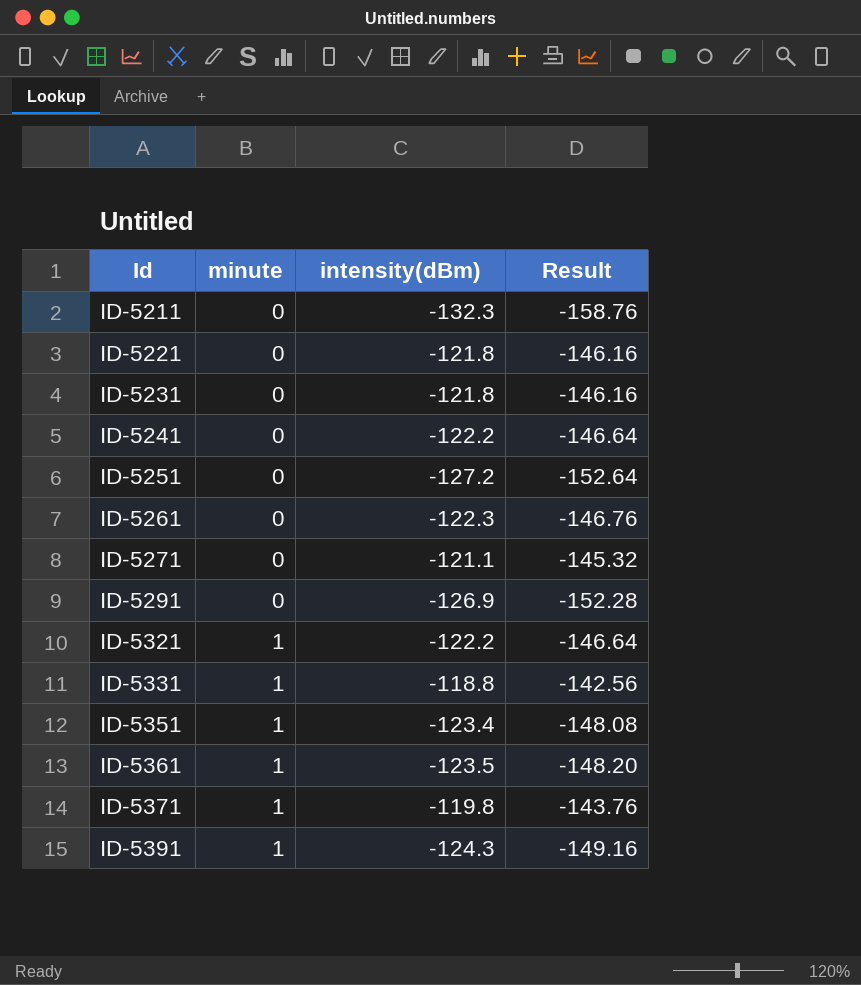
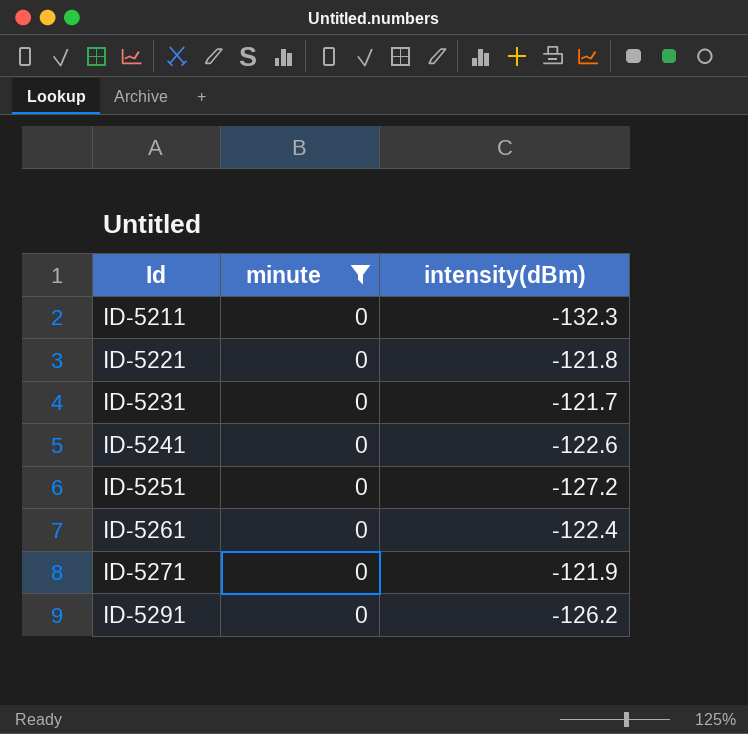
filter: none -> minute = 0
column Result | formula: [intensity(dBm)] * 1.2 -> none
ID-5231 | intensity(dBm): -121.8 -> -121.7
ID-5241 | intensity(dBm): -122.2 -> -122.6
ID-5261 | intensity(dBm): -122.3 -> -122.4
ID-5271 | intensity(dBm): -121.1 -> -121.9
ID-5291 | intensity(dBm): -126.9 -> -126.2

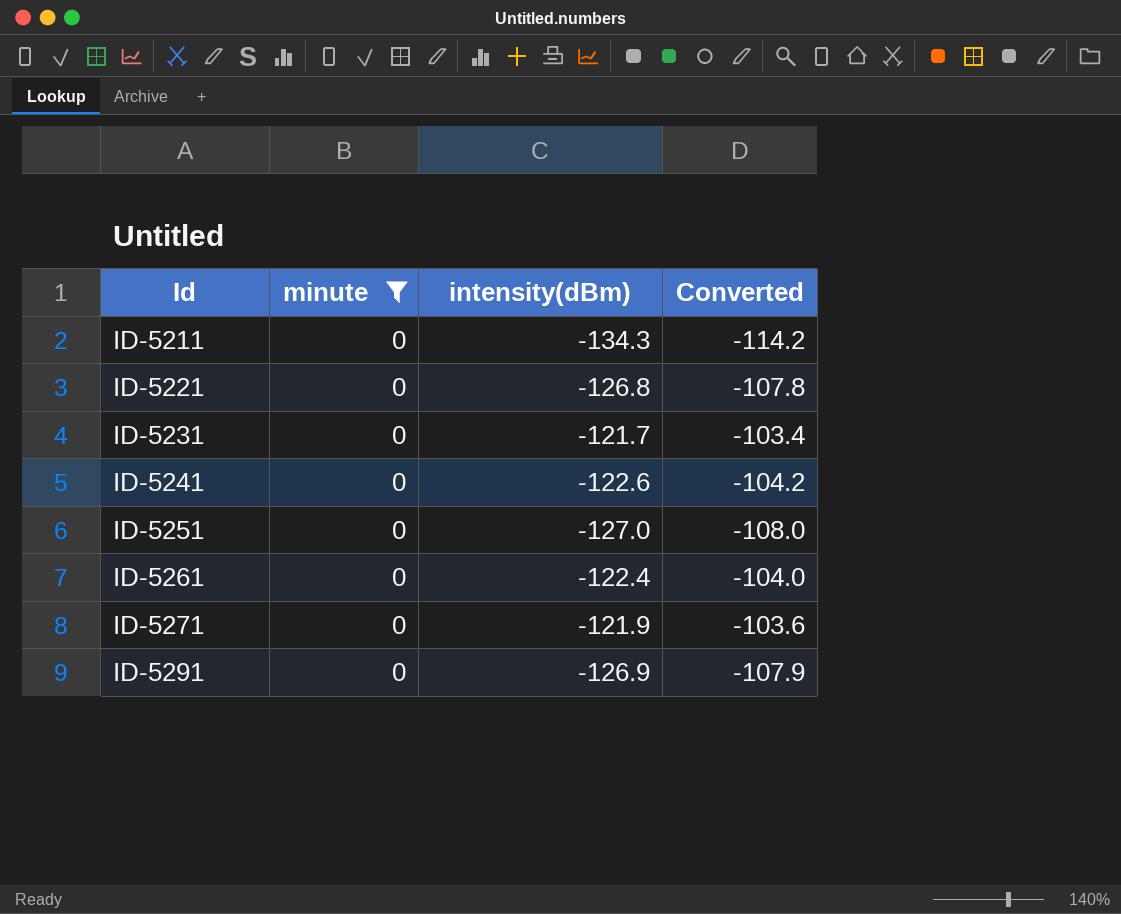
column Converted | formula: none -> [intensity(dBm)] * 0.85
ID-5211 | intensity(dBm): -132.3 -> -134.3
ID-5221 | intensity(dBm): -121.8 -> -126.8
ID-5251 | intensity(dBm): -127.2 -> -127.0
ID-5291 | intensity(dBm): -126.2 -> -126.9

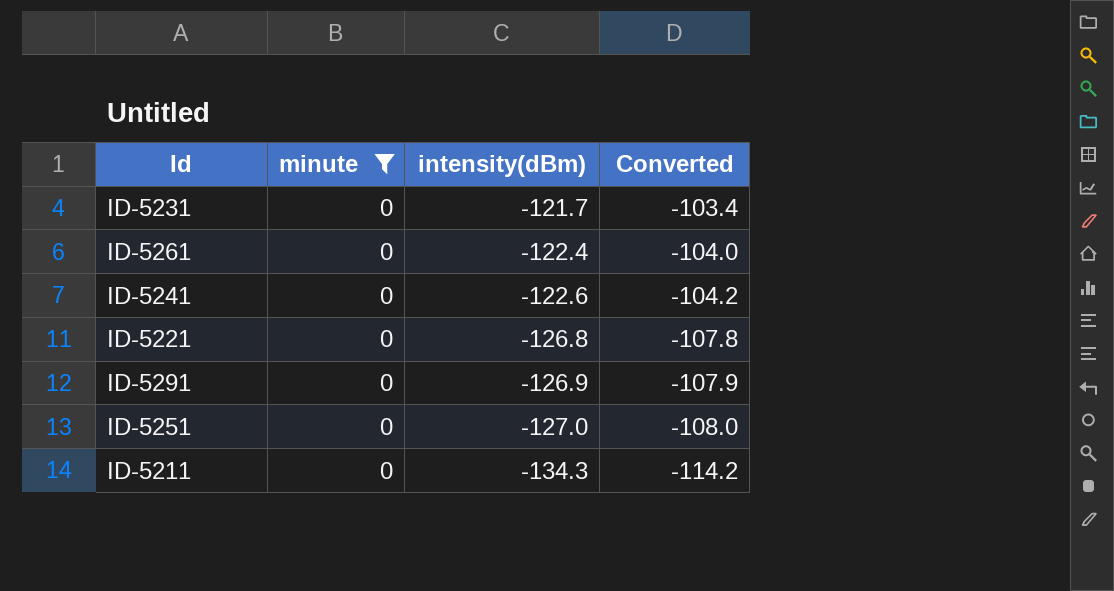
row order: Id ascending -> intensity(dBm) descending
row ID-5271: 0 | -121.9 | -103.6 -> none

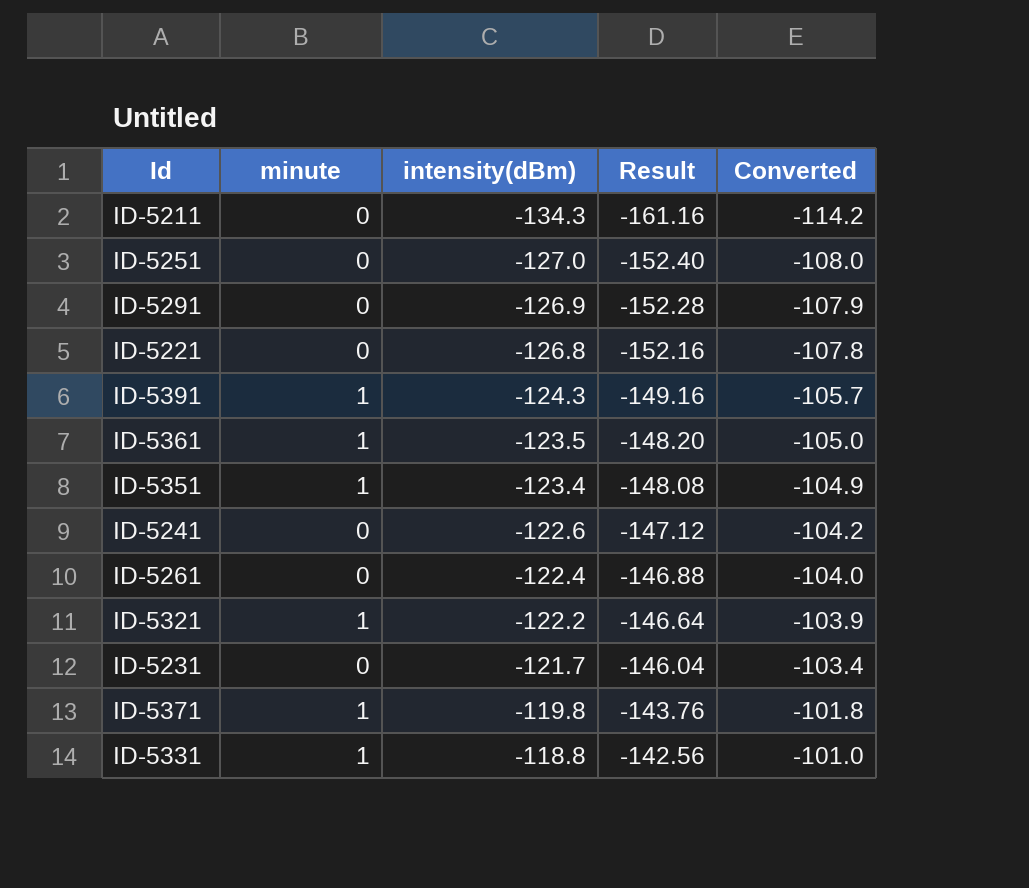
filter: minute = 0 -> none
row order: intensity(dBm) descending -> intensity(dBm) ascending
column Result | formula: none -> [intensity(dBm)] * 1.2

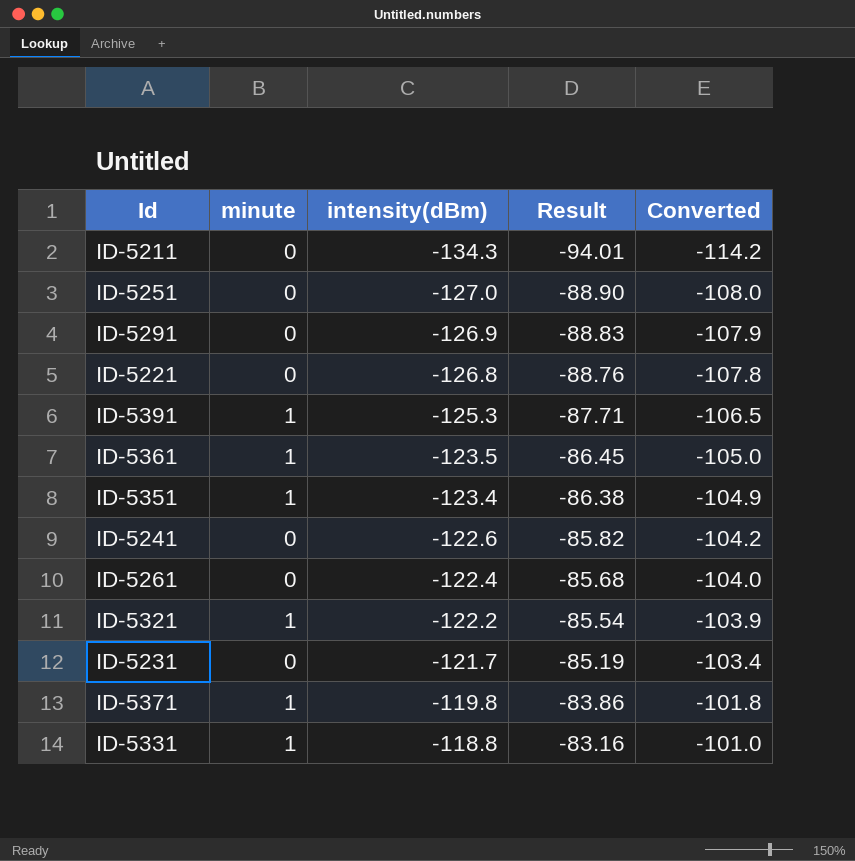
column Result | formula: [intensity(dBm)] * 1.2 -> [intensity(dBm)] * 0.7
ID-5391 | intensity(dBm): -124.3 -> -125.3
ID-5391 | Converted: -105.7 -> -106.5

